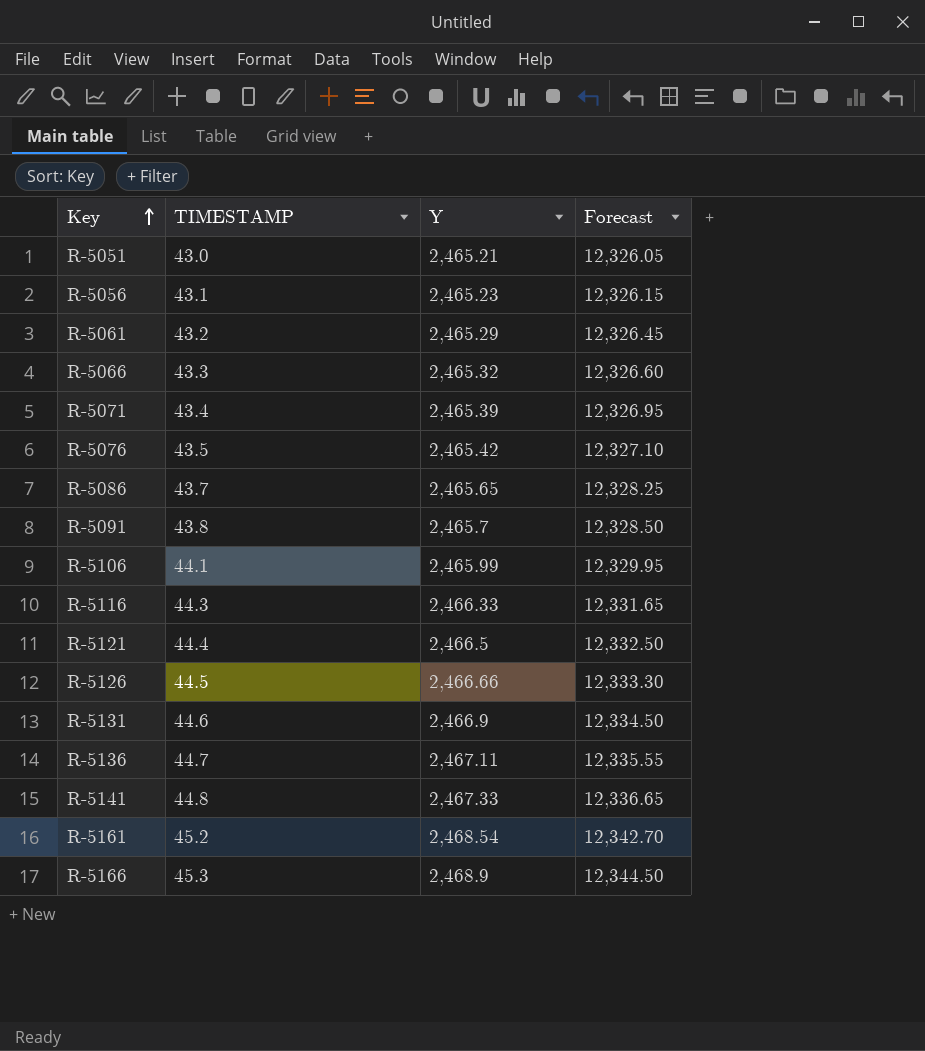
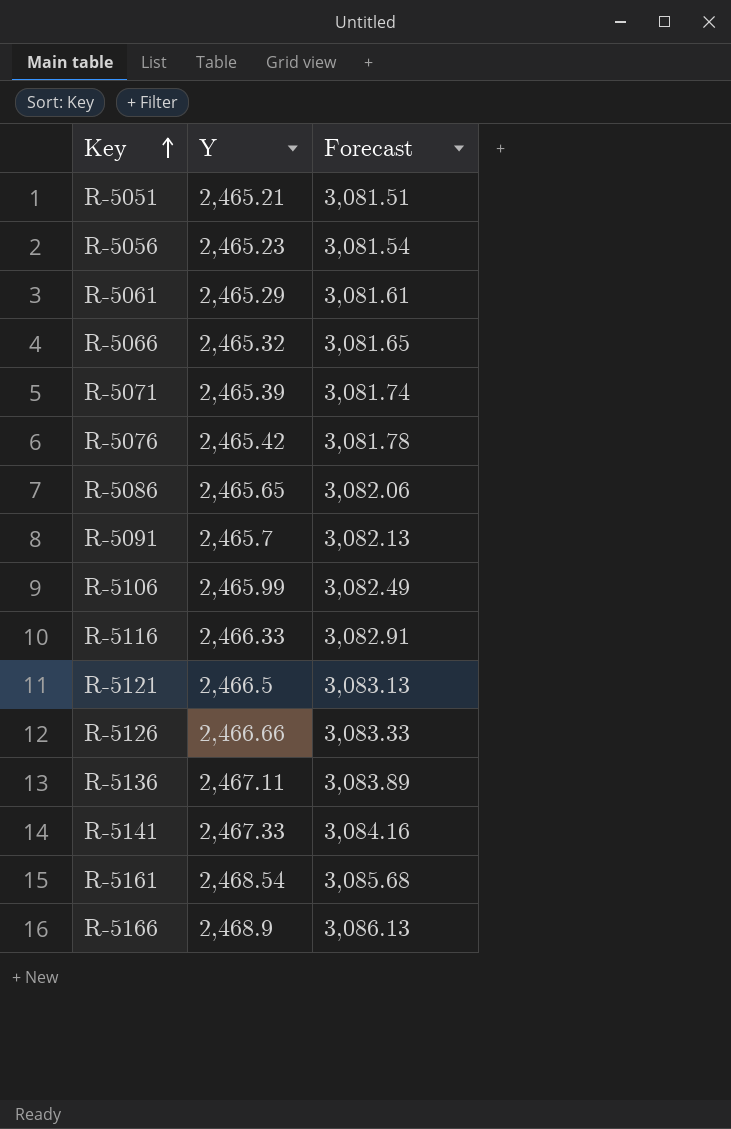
column TIMESTAMP | position: 2 -> none
column Forecast | formula: [Y] * 5 -> [Y] * 1.25
row R-5131: 44.6 | 2,466.9 | 12,334.50 -> none

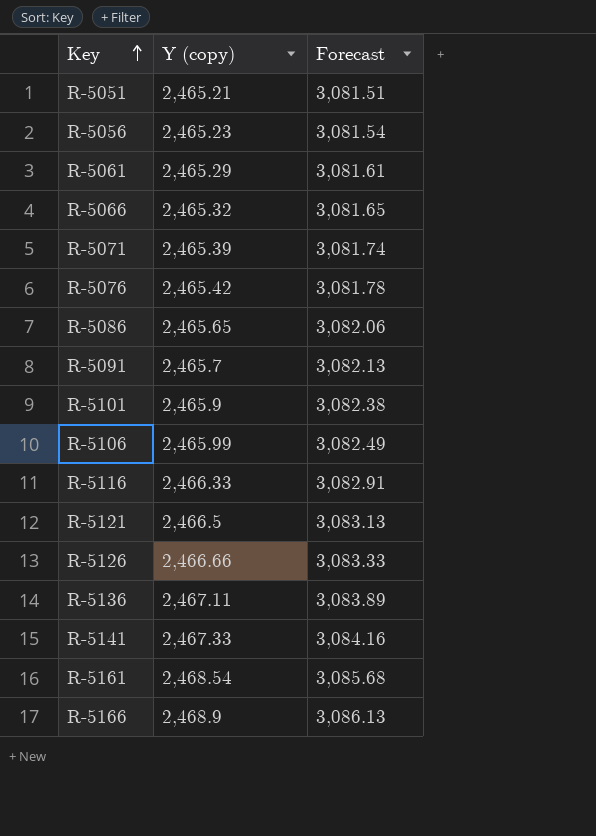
column name: Y -> Y (copy)
row R-5101: none -> 2,465.9 | 3,082.38

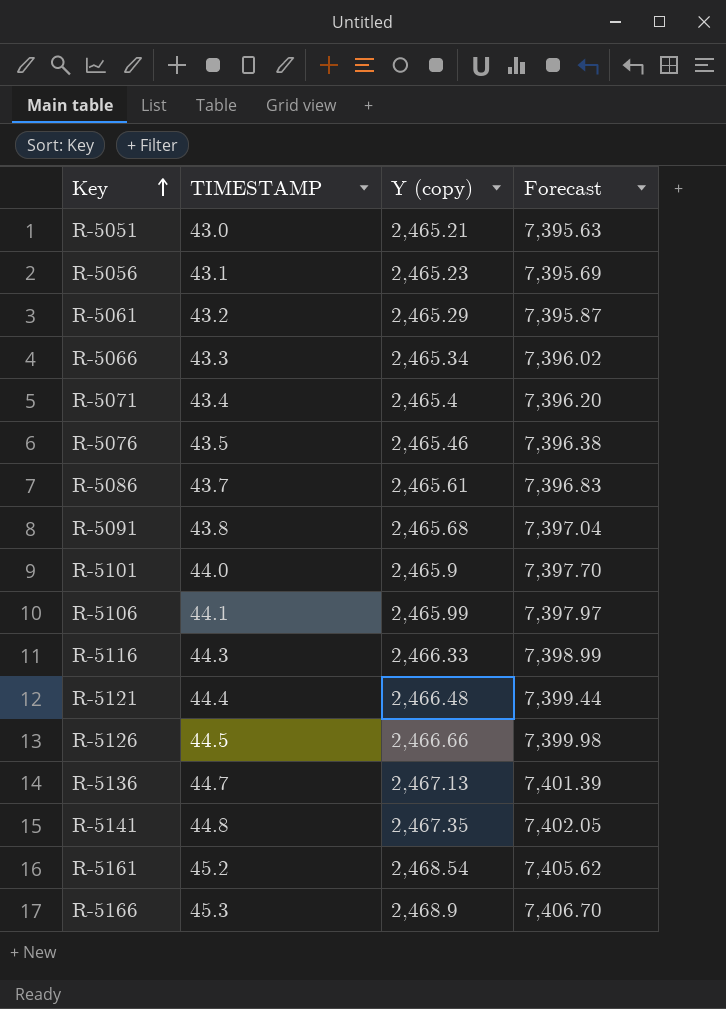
column TIMESTAMP | position: none -> 2
column Forecast | formula: [Y (copy)] * 1.25 -> [Y (copy)] * 3
R-5066 | Y (copy): 2,465.32 -> 2,465.34
R-5071 | Y (copy): 2,465.39 -> 2,465.4
R-5076 | Y (copy): 2,465.42 -> 2,465.46
R-5086 | Y (copy): 2,465.65 -> 2,465.61
R-5091 | Y (copy): 2,465.7 -> 2,465.68
R-5121 | Y (copy): 2,466.5 -> 2,466.48
R-5136 | Y (copy): 2,467.11 -> 2,467.13
R-5141 | Y (copy): 2,467.33 -> 2,467.35

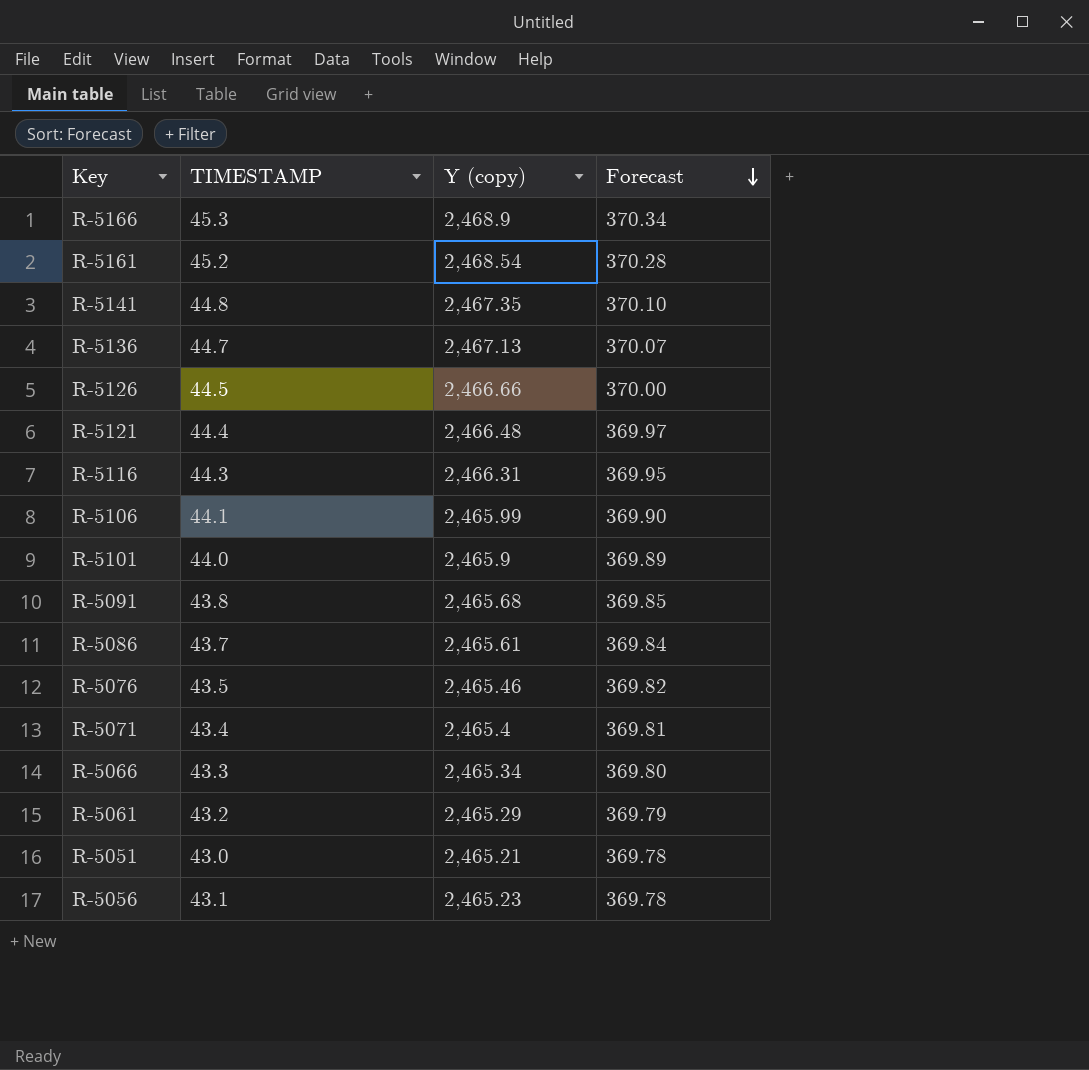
row order: Key ascending -> Forecast descending
column Forecast | formula: [Y (copy)] * 3 -> [Y (copy)] * 0.15
R-5116 | Y (copy): 2,466.33 -> 2,466.31

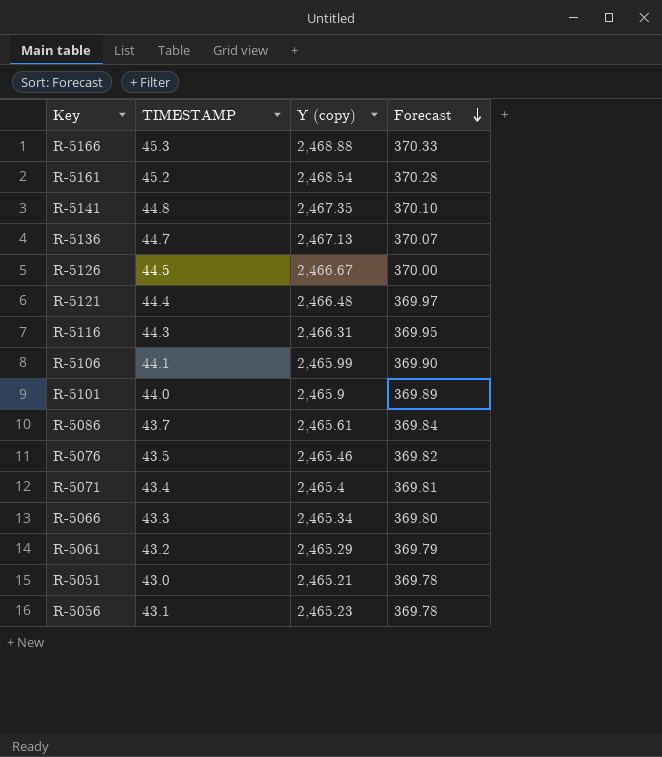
row R-5091: 43.8 | 2,465.68 | 369.85 -> none
R-5166 | Y (copy): 2,468.9 -> 2,468.88
R-5166 | Forecast: 370.34 -> 370.33
R-5126 | Y (copy): 2,466.66 -> 2,466.67

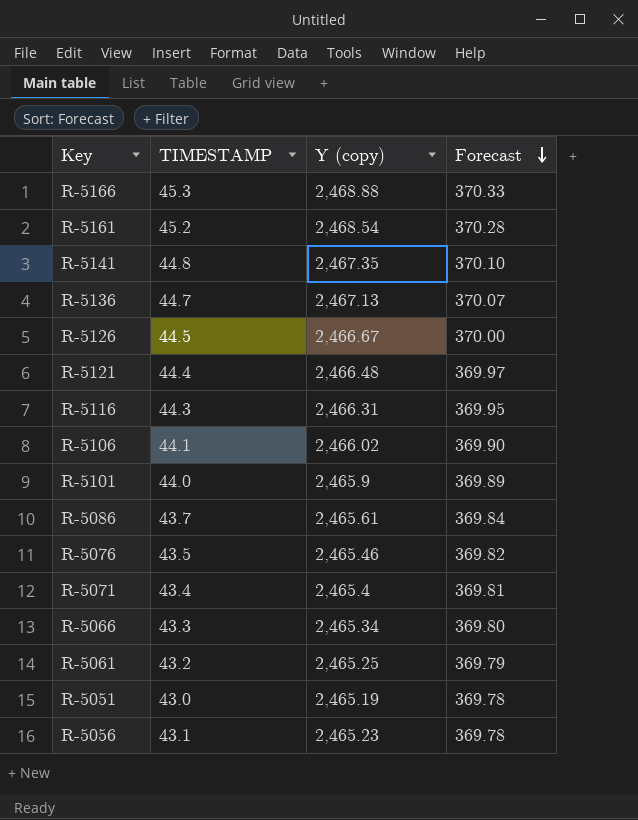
R-5106 | Y (copy): 2,465.99 -> 2,466.02
R-5061 | Y (copy): 2,465.29 -> 2,465.25
R-5051 | Y (copy): 2,465.21 -> 2,465.19

